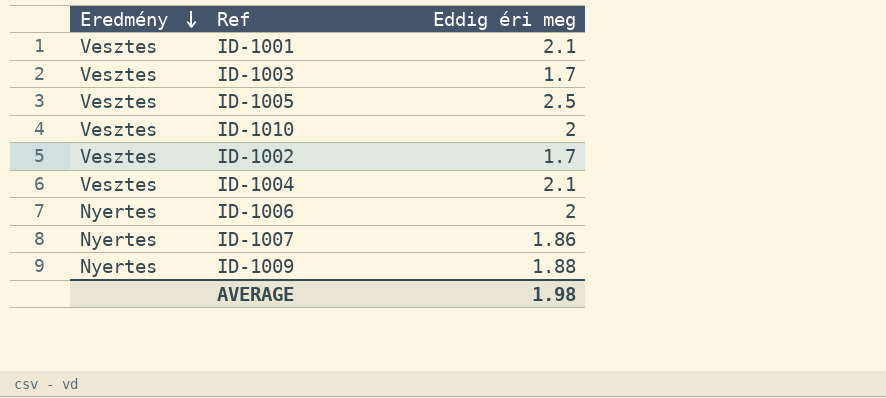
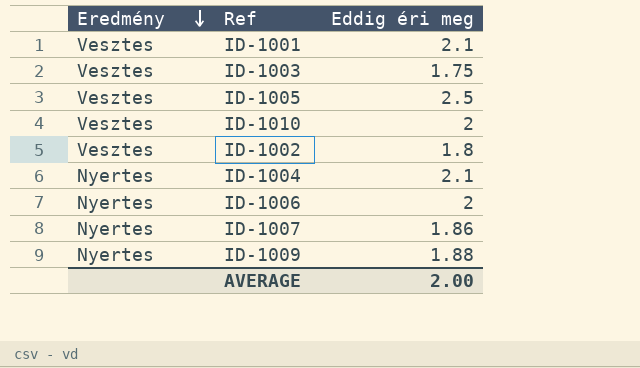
ID-1003 | Eddig éri meg: 1.7 -> 1.75
ID-1002 | Eddig éri meg: 1.7 -> 1.8
ID-1004 | Eredmény: Vesztes -> Nyertes
AVERAGE | Eddig éri meg: 1.98 -> 2.00

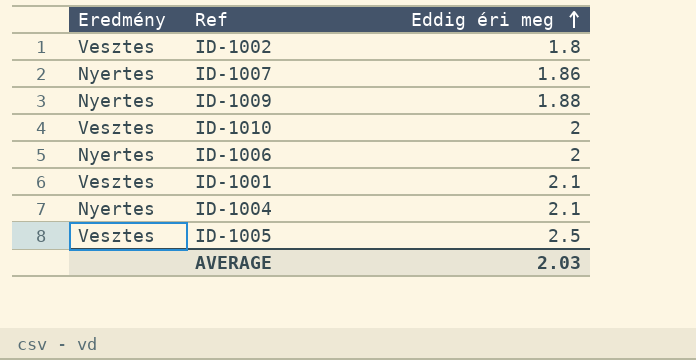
row order: Eredmény descending -> Eddig éri meg ascending
row ID-1003: Vesztes | 1.75 -> none
AVERAGE | Eddig éri meg: 2.00 -> 2.03

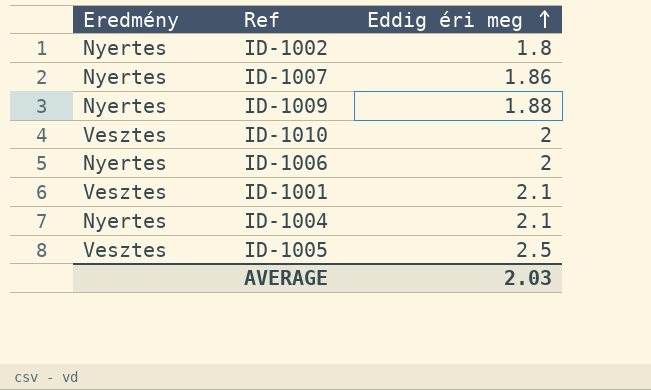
ID-1002 | Eredmény: Vesztes -> Nyertes

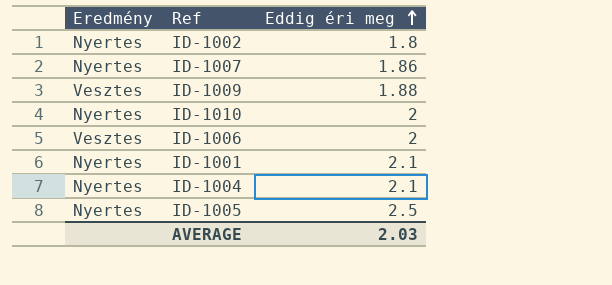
ID-1009 | Eredmény: Nyertes -> Vesztes
ID-1010 | Eredmény: Vesztes -> Nyertes
ID-1006 | Eredmény: Nyertes -> Vesztes
ID-1001 | Eredmény: Vesztes -> Nyertes
ID-1005 | Eredmény: Vesztes -> Nyertes

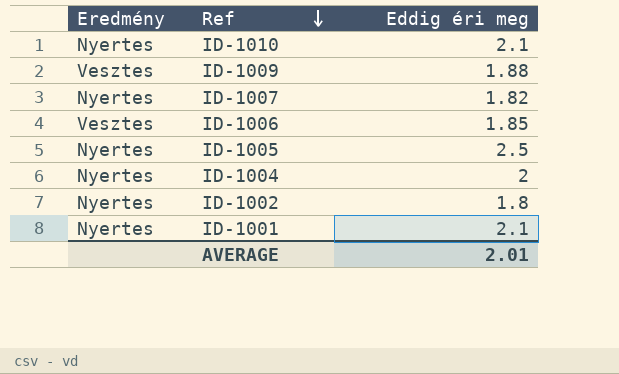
row order: Eddig éri meg ascending -> Ref descending
ID-1010 | Eddig éri meg: 2 -> 2.1
ID-1007 | Eddig éri meg: 1.86 -> 1.82
ID-1006 | Eddig éri meg: 2 -> 1.85
ID-1004 | Eddig éri meg: 2.1 -> 2
AVERAGE | Eddig éri meg: 2.03 -> 2.01

